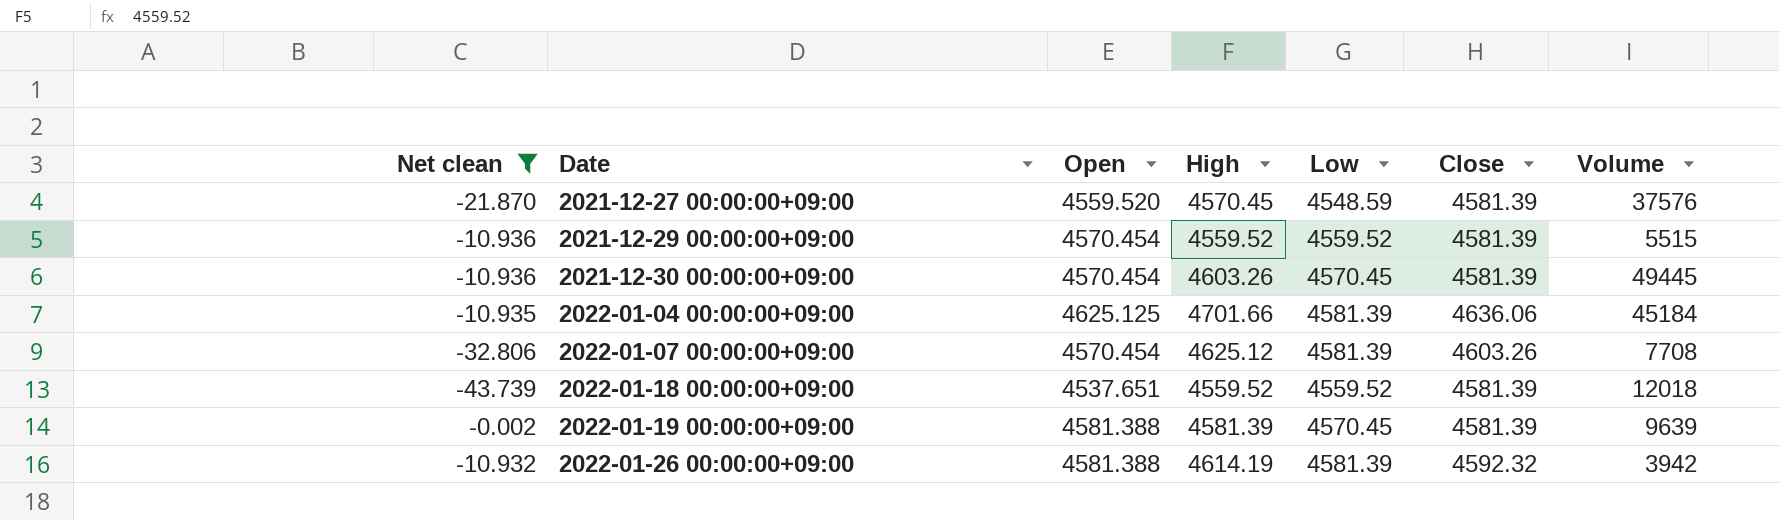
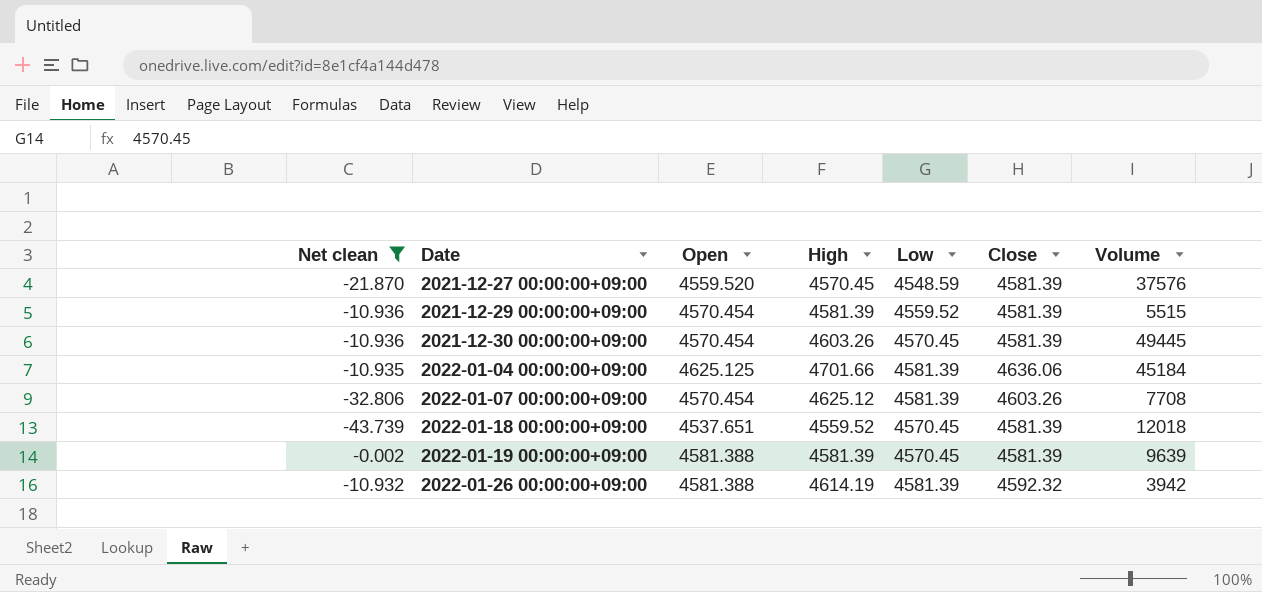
2021-12-29 00:00:00+09:00 | High: 4559.52 -> 4581.39
2022-01-18 00:00:00+09:00 | Low: 4559.52 -> 4570.45

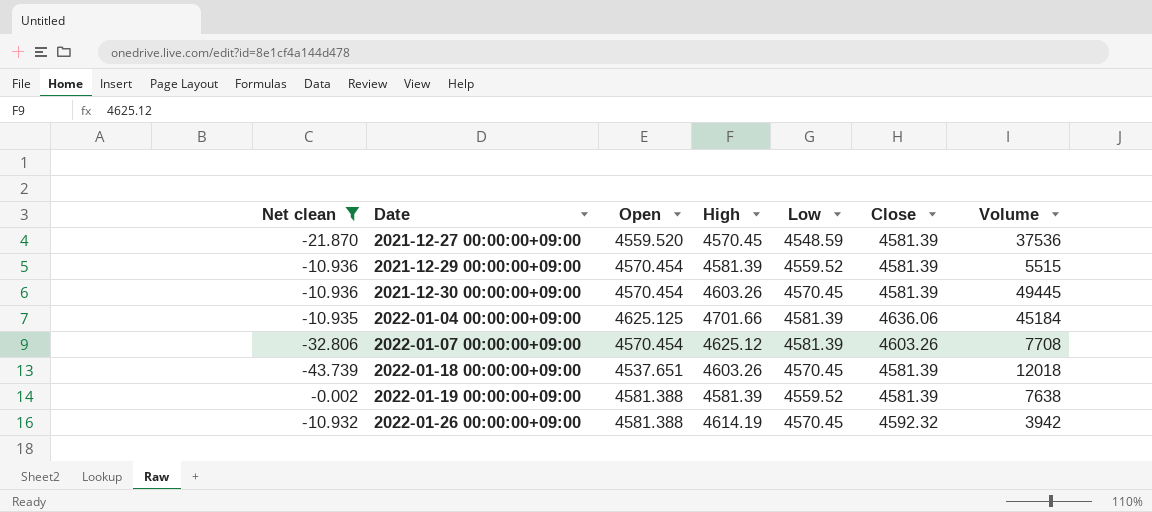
2021-12-27 00:00:00+09:00 | Volume: 37576 -> 37536
2022-01-18 00:00:00+09:00 | High: 4559.52 -> 4603.26
2022-01-19 00:00:00+09:00 | Low: 4570.45 -> 4559.52
2022-01-19 00:00:00+09:00 | Volume: 9639 -> 7638
2022-01-26 00:00:00+09:00 | Low: 4581.39 -> 4570.45

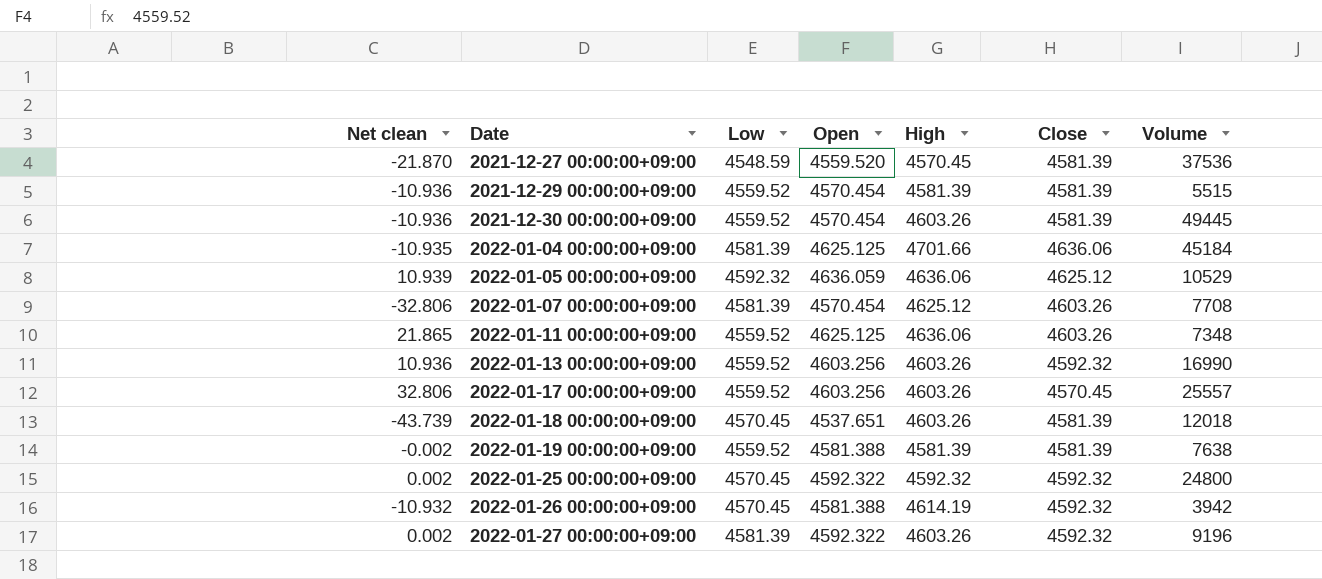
filter: Net clean <= -0.002 -> none
column Low | position: 5 -> 3
2021-12-30 00:00:00+09:00 | Low: 4570.45 -> 4559.52

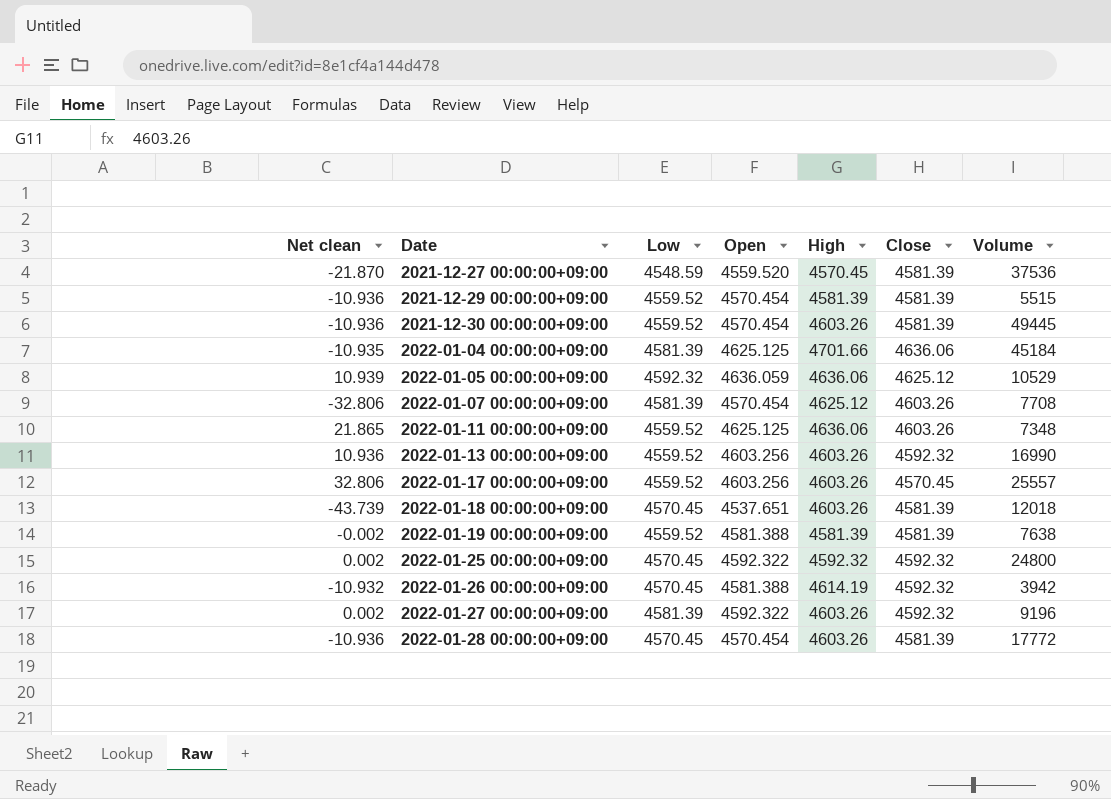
row 2022-01-28 00:00:00+09:00: none -> -10.936 | 4570.45 | 4570.454 | 4603.26 | 4581.39 | 17772

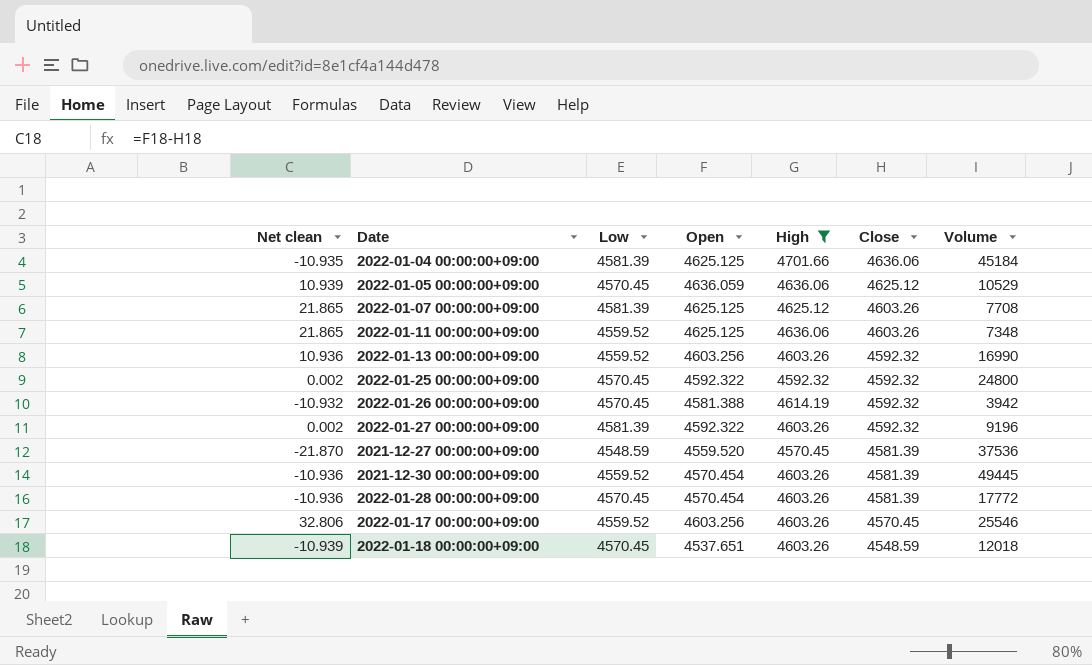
filter: none -> High != 4581.39
row order: Date ascending -> Close descending
2022-01-05 00:00:00+09:00 | Low: 4592.32 -> 4570.45
2022-01-07 00:00:00+09:00 | Net clean: -32.806 -> 21.865
2022-01-07 00:00:00+09:00 | Open: 4570.454 -> 4625.125
2022-01-17 00:00:00+09:00 | Volume: 25557 -> 25546
2022-01-18 00:00:00+09:00 | Net clean: -43.739 -> -10.939
2022-01-18 00:00:00+09:00 | Close: 4581.39 -> 4548.59

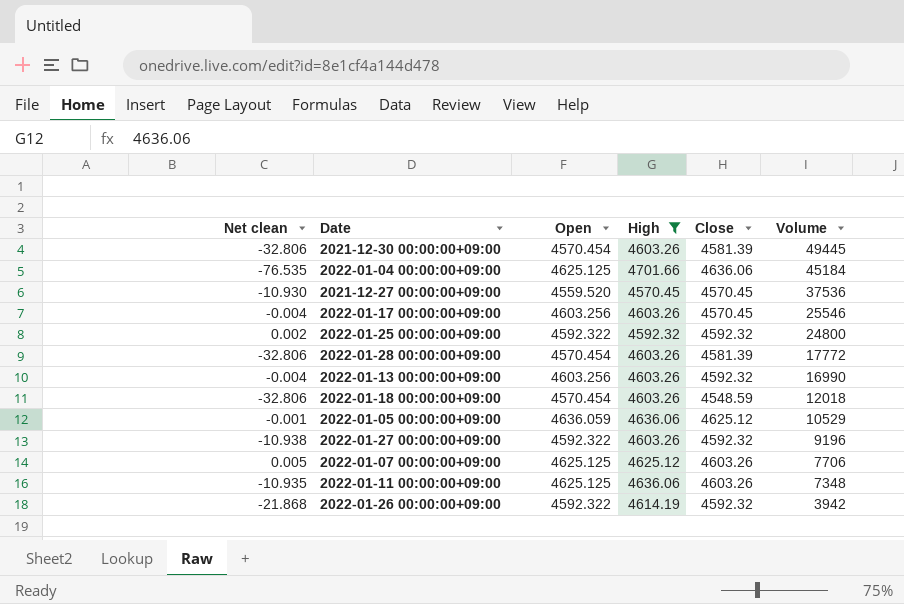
row order: Close descending -> Volume descending
column Low | position: 3 -> none
column Net clean | formula: [Open] - [Close] -> [Open] - [High]
2021-12-27 00:00:00+09:00 | Close: 4581.39 -> 4570.45
2022-01-18 00:00:00+09:00 | Open: 4537.651 -> 4570.454
2022-01-07 00:00:00+09:00 | Volume: 7708 -> 7706
2022-01-26 00:00:00+09:00 | Open: 4581.388 -> 4592.322

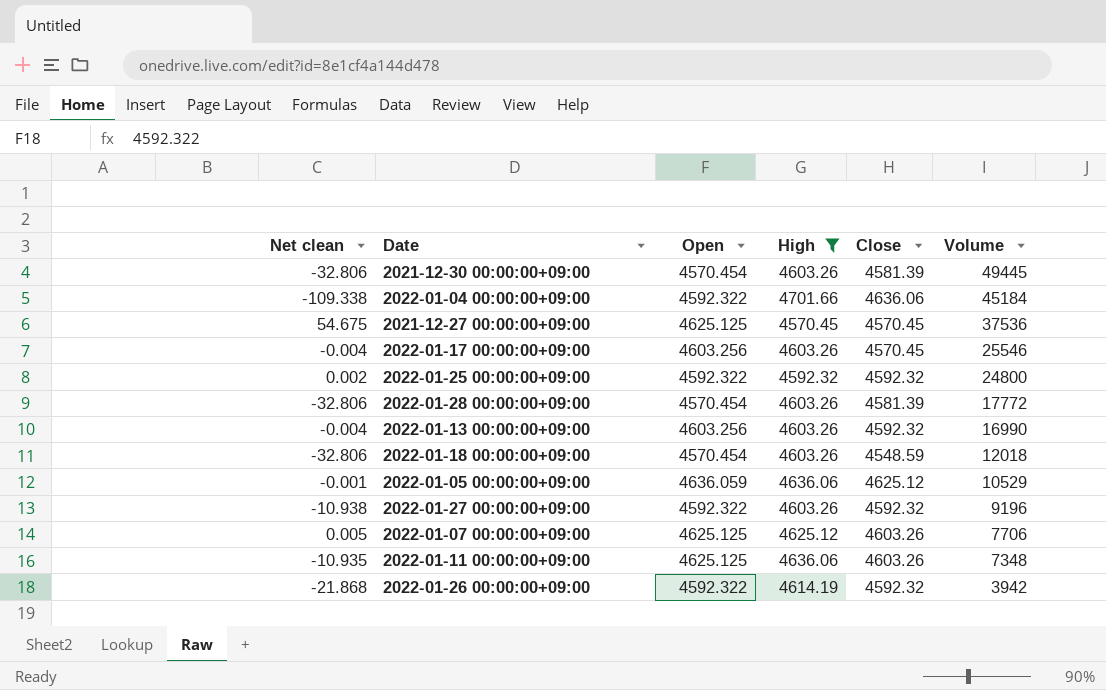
2022-01-04 00:00:00+09:00 | Net clean: -76.535 -> -109.338
2022-01-04 00:00:00+09:00 | Open: 4625.125 -> 4592.322
2021-12-27 00:00:00+09:00 | Net clean: -10.930 -> 54.675
2021-12-27 00:00:00+09:00 | Open: 4559.520 -> 4625.125

